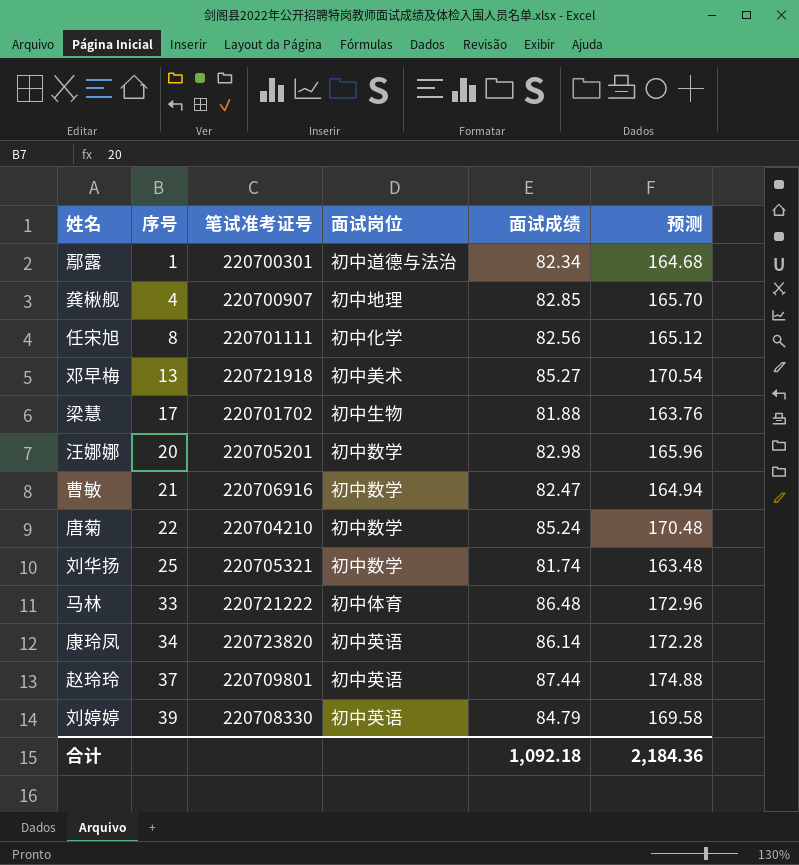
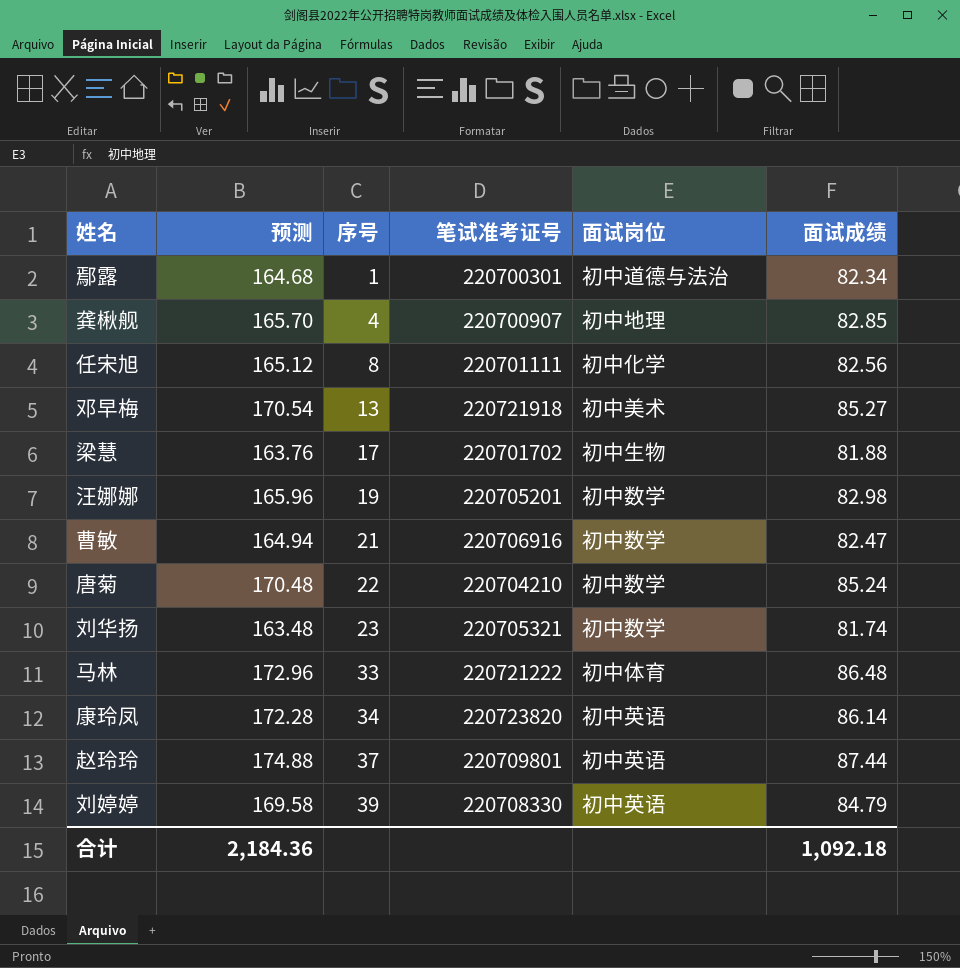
column 预测 | position: 6 -> 2
汪娜娜 | 序号: 20 -> 19
刘华扬 | 序号: 25 -> 23

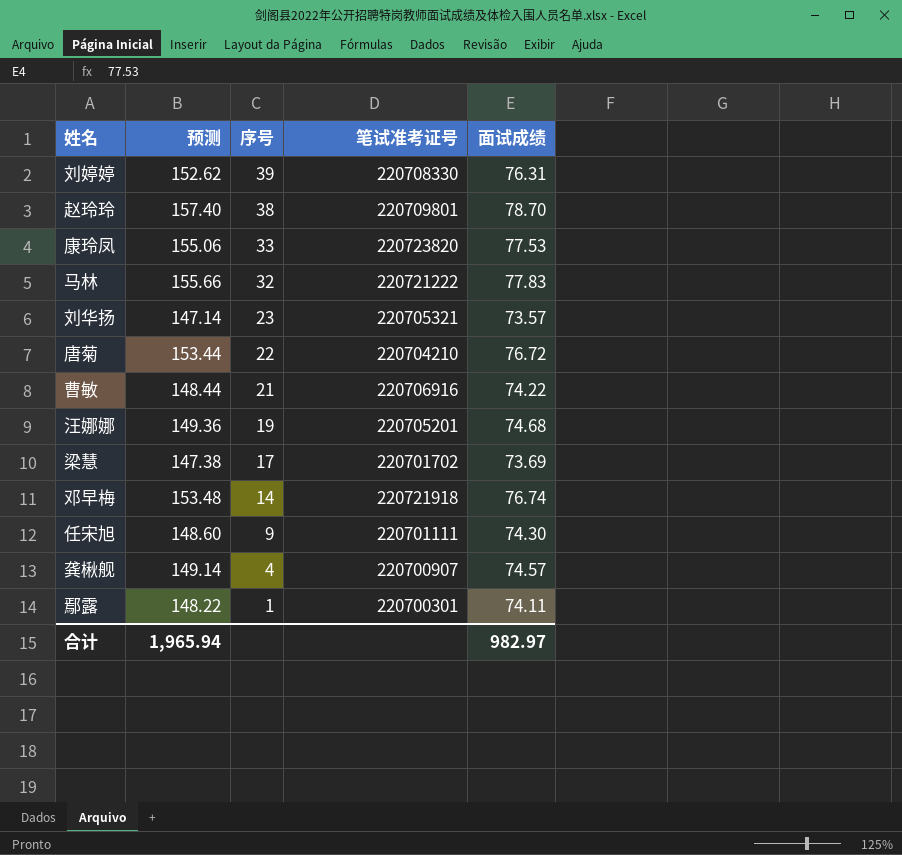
row order: 序号 ascending -> 序号 descending
column 面试岗位 | position: 5 -> none
刘婷婷 | 预测: 169.58 -> 152.62
刘婷婷 | 面试成绩: 84.79 -> 76.31
赵玲玲 | 预测: 174.88 -> 157.40
赵玲玲 | 序号: 37 -> 38
赵玲玲 | 面试成绩: 87.44 -> 78.70
康玲凤 | 预测: 172.28 -> 155.06
康玲凤 | 序号: 34 -> 33
康玲凤 | 面试成绩: 86.14 -> 77.53
马林 | 预测: 172.96 -> 155.66
马林 | 序号: 33 -> 32
马林 | 面试成绩: 86.48 -> 77.83
刘华扬 | 预测: 163.48 -> 147.14
刘华扬 | 面试成绩: 81.74 -> 73.57
唐菊 | 预测: 170.48 -> 153.44
唐菊 | 面试成绩: 85.24 -> 76.72
曹敏 | 预测: 164.94 -> 148.44
曹敏 | 面试成绩: 82.47 -> 74.22
汪娜娜 | 预测: 165.96 -> 149.36
汪娜娜 | 面试成绩: 82.98 -> 74.68
梁慧 | 预测: 163.76 -> 147.38
梁慧 | 面试成绩: 81.88 -> 73.69
邓早梅 | 预测: 170.54 -> 153.48
邓早梅 | 序号: 13 -> 14
邓早梅 | 面试成绩: 85.27 -> 76.74
任宋旭 | 预测: 165.12 -> 148.60
任宋旭 | 序号: 8 -> 9
任宋旭 | 面试成绩: 82.56 -> 74.30
龚楸舰 | 预测: 165.70 -> 149.14
龚楸舰 | 面试成绩: 82.85 -> 74.57
鄢露 | 预测: 164.68 -> 148.22
鄢露 | 面试成绩: 82.34 -> 74.11
合计 | 预测: 2,184.36 -> 1,965.94
合计 | 面试成绩: 1,092.18 -> 982.97

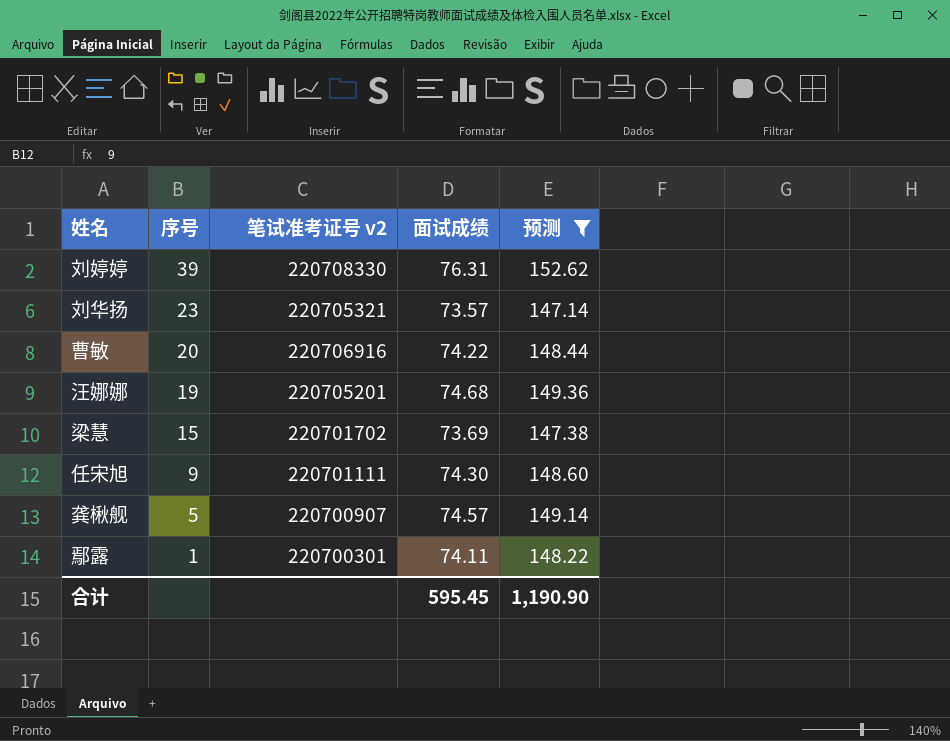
filter: none -> 预测 <= 152.62
column name: 笔试准考证号 -> 笔试准考证号 v2
column 预测 | position: 2 -> 5
曹敏 | 序号: 21 -> 20
梁慧 | 序号: 17 -> 15
龚楸舰 | 序号: 4 -> 5
合计 | 面试成绩: 982.97 -> 595.45
合计 | 预测: 1,965.94 -> 1,190.90

